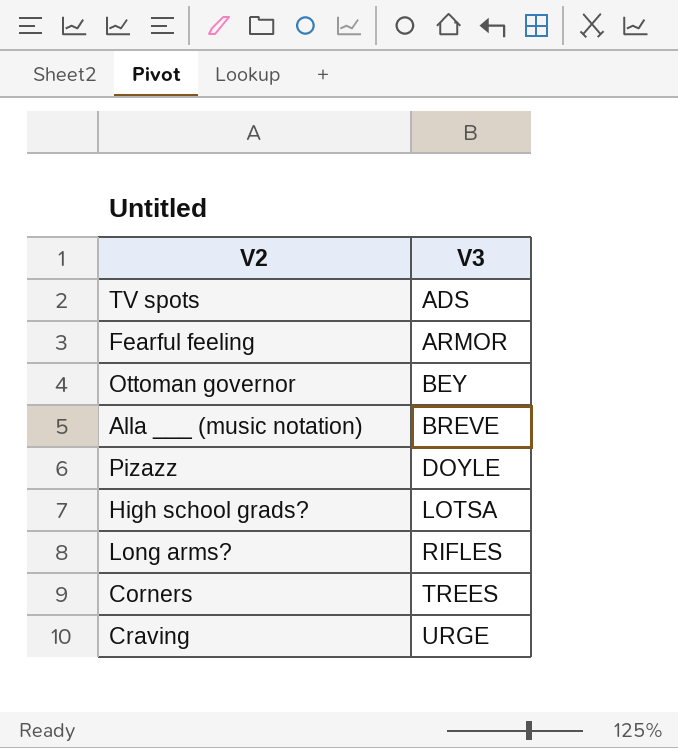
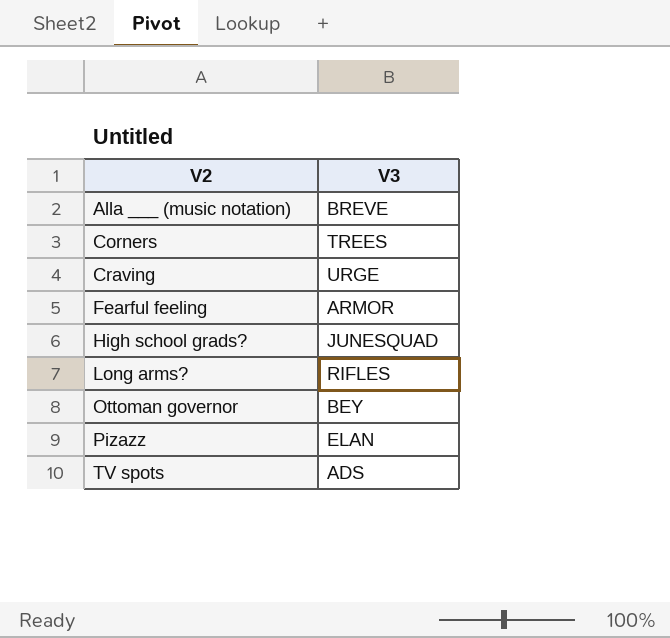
row order: V3 ascending -> V2 ascending
High school grads? | V3: LOTSA -> JUNESQUAD
Pizazz | V3: DOYLE -> ELAN

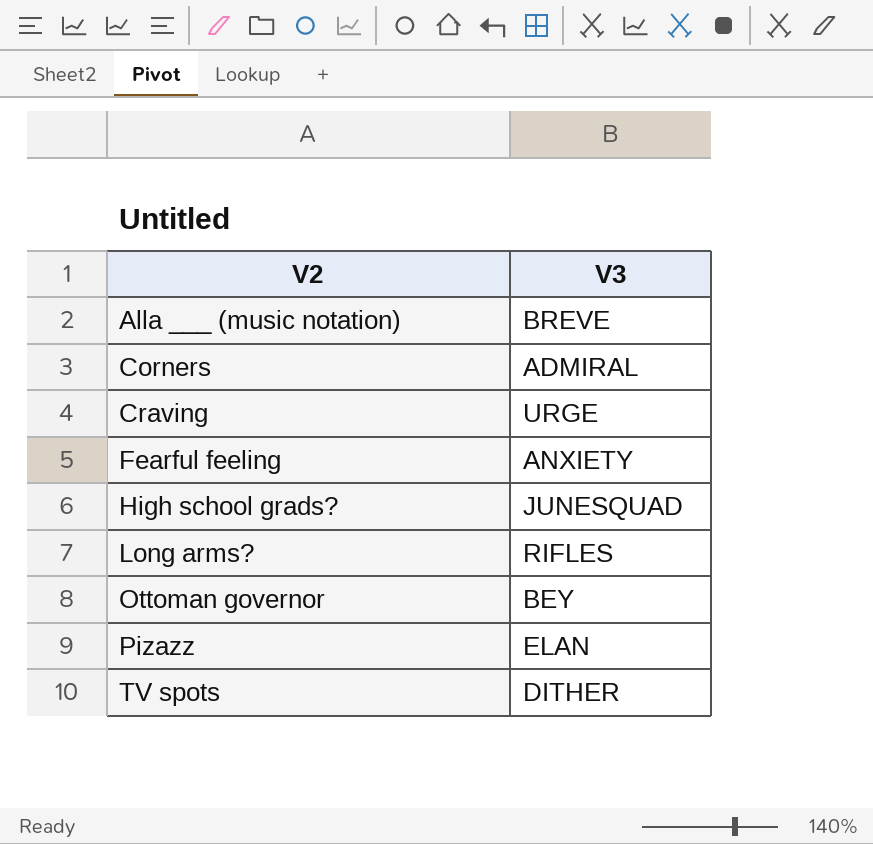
Corners | V3: TREES -> ADMIRAL
Fearful feeling | V3: ARMOR -> ANXIETY
TV spots | V3: ADS -> DITHER

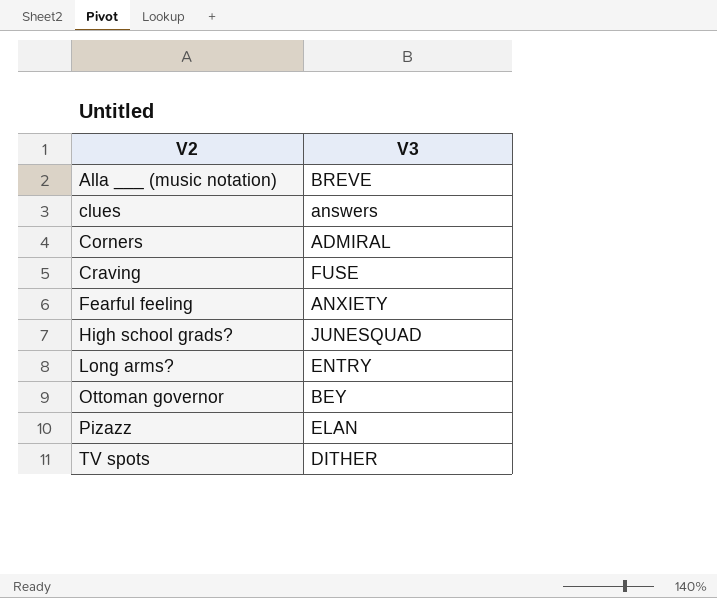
row clues: none -> answers
Craving | V3: URGE -> FUSE
Long arms? | V3: RIFLES -> ENTRY

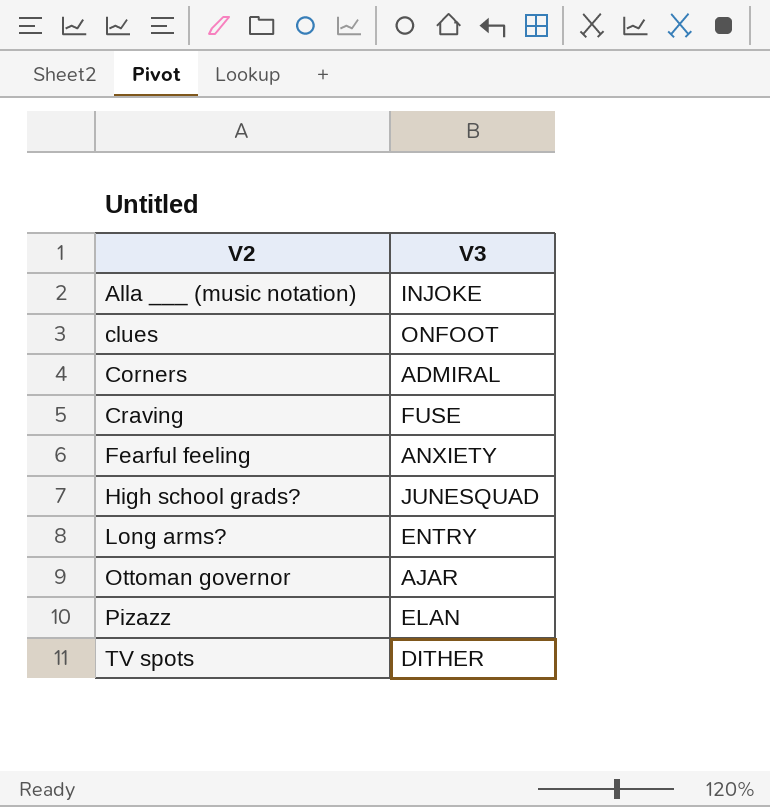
Alla ___ (music notation) | V3: BREVE -> INJOKE
clues | V3: answers -> ONFOOT
Ottoman governor | V3: BEY -> AJAR

